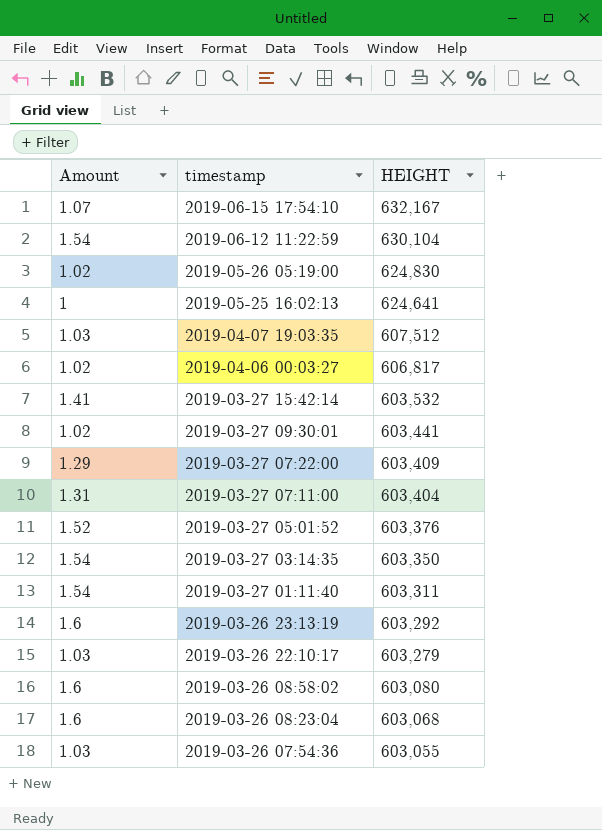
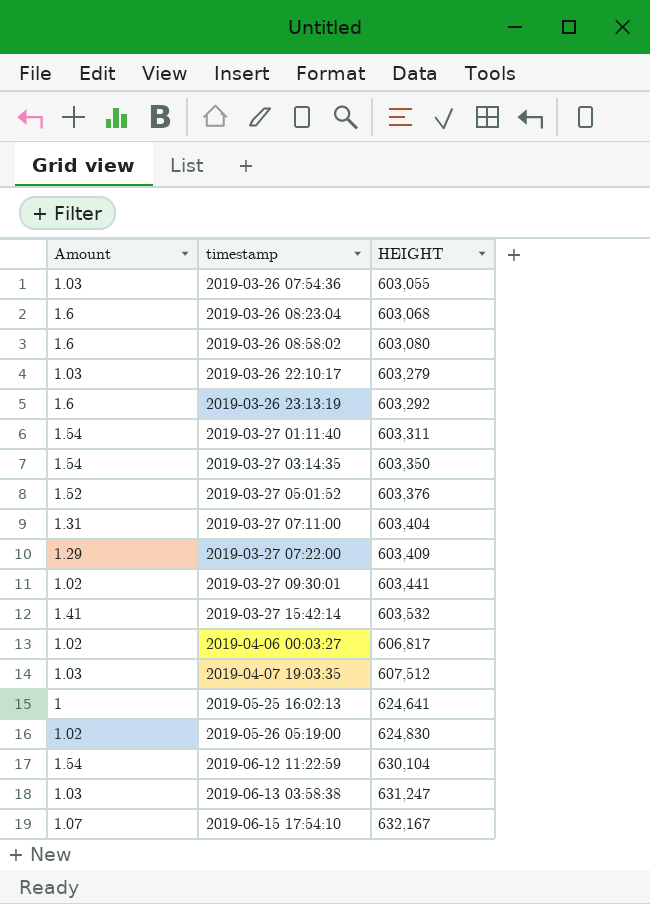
row order: timestamp descending -> timestamp ascending
row 2019-06-13 03:58:38: none -> 1.03 | 631,247

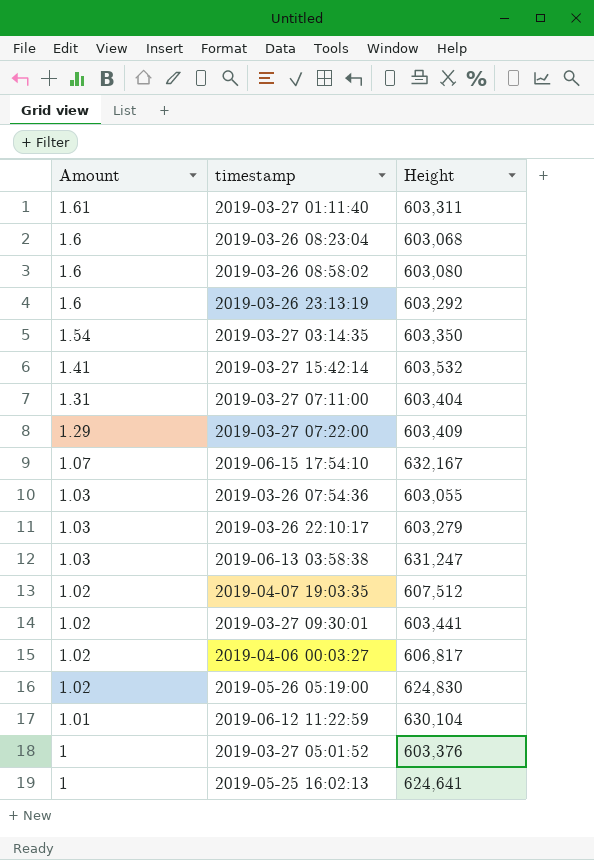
row order: timestamp ascending -> Amount descending
column name: HEIGHT -> Height
2019-03-27 01:11:40 | Amount: 1.54 -> 1.61
2019-04-07 19:03:35 | Amount: 1.03 -> 1.02
2019-06-12 11:22:59 | Amount: 1.54 -> 1.01
2019-03-27 05:01:52 | Amount: 1.52 -> 1

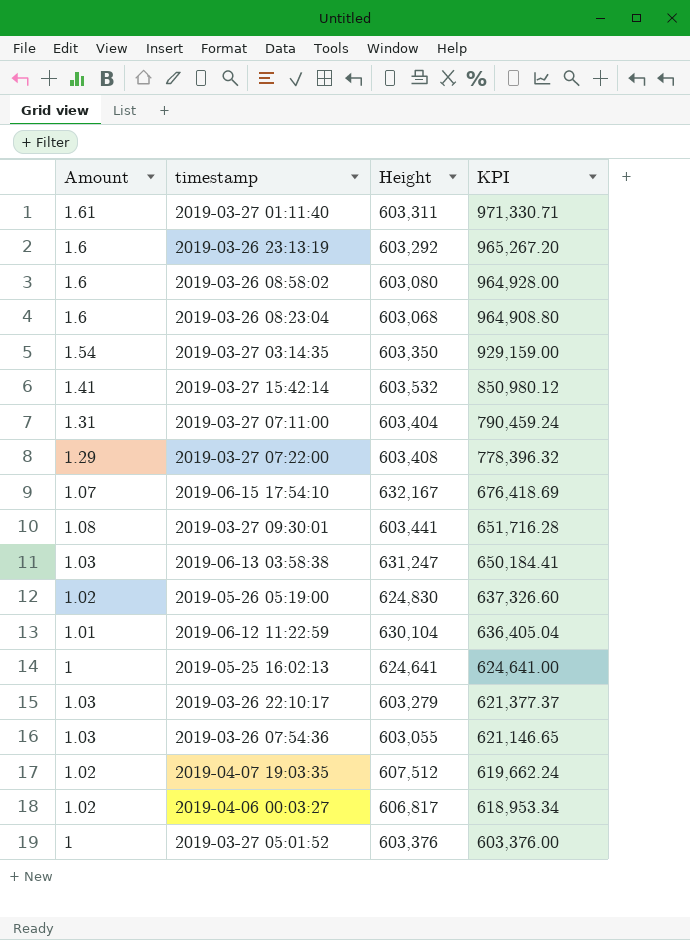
row order: Amount descending -> KPI descending
column KPI | formula: none -> [Amount] * [Height]
2019-03-27 07:22:00 | Height: 603,409 -> 603,408
2019-03-27 09:30:01 | Amount: 1.02 -> 1.08

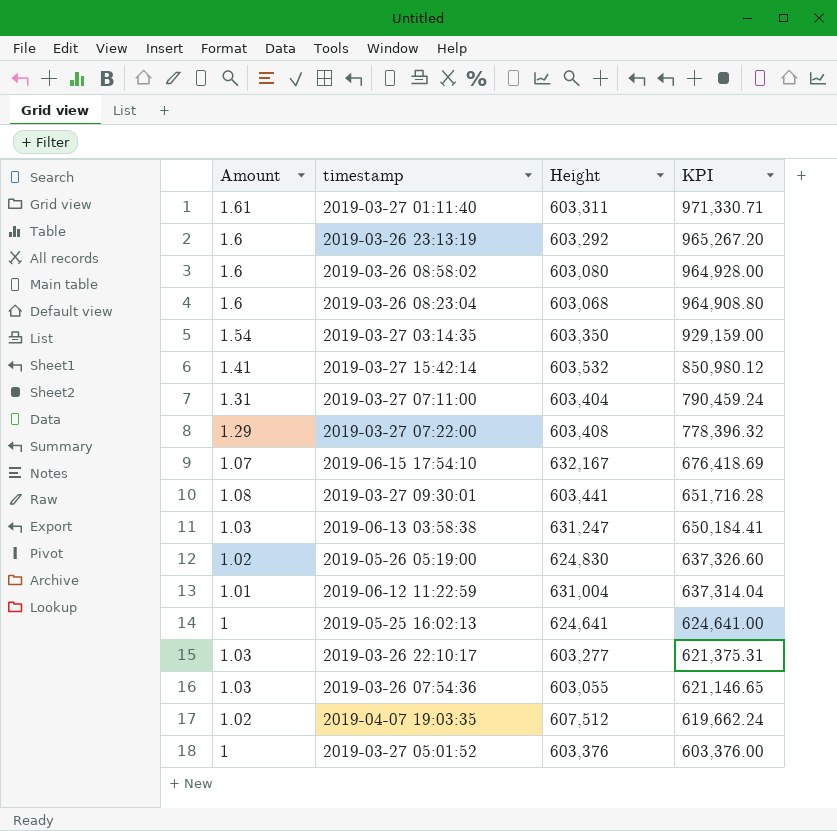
row 2019-04-06 00:03:27: 1.02 | 606,817 | 618,953.34 -> none
2019-06-12 11:22:59 | Height: 630,104 -> 631,004
2019-06-12 11:22:59 | KPI: 636,405.04 -> 637,314.04
2019-03-26 22:10:17 | Height: 603,279 -> 603,277
2019-03-26 22:10:17 | KPI: 621,377.37 -> 621,375.31

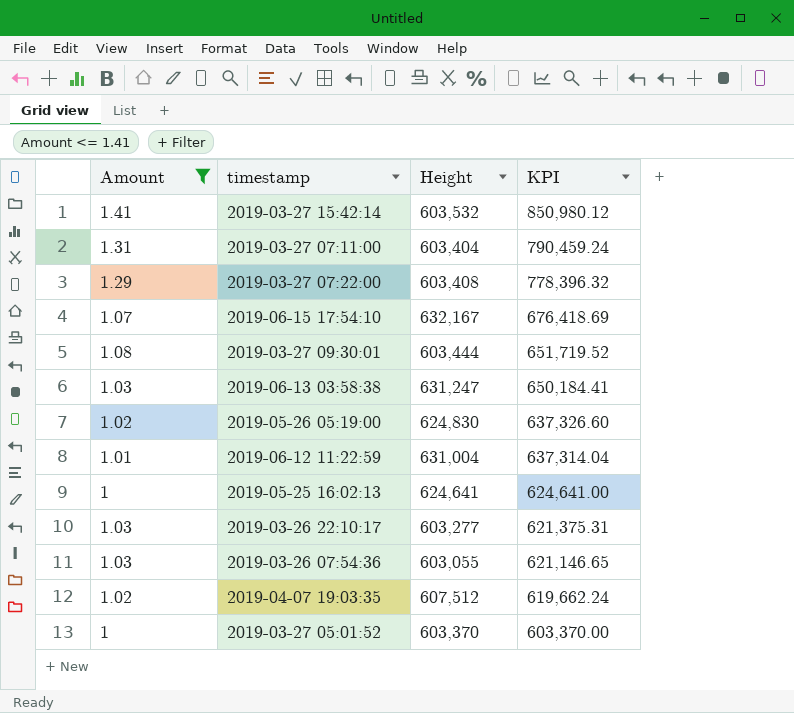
filter: none -> Amount <= 1.41
2019-03-27 09:30:01 | Height: 603,441 -> 603,444
2019-03-27 09:30:01 | KPI: 651,716.28 -> 651,719.52
2019-03-27 05:01:52 | Height: 603,376 -> 603,370
2019-03-27 05:01:52 | KPI: 603,376.00 -> 603,370.00

